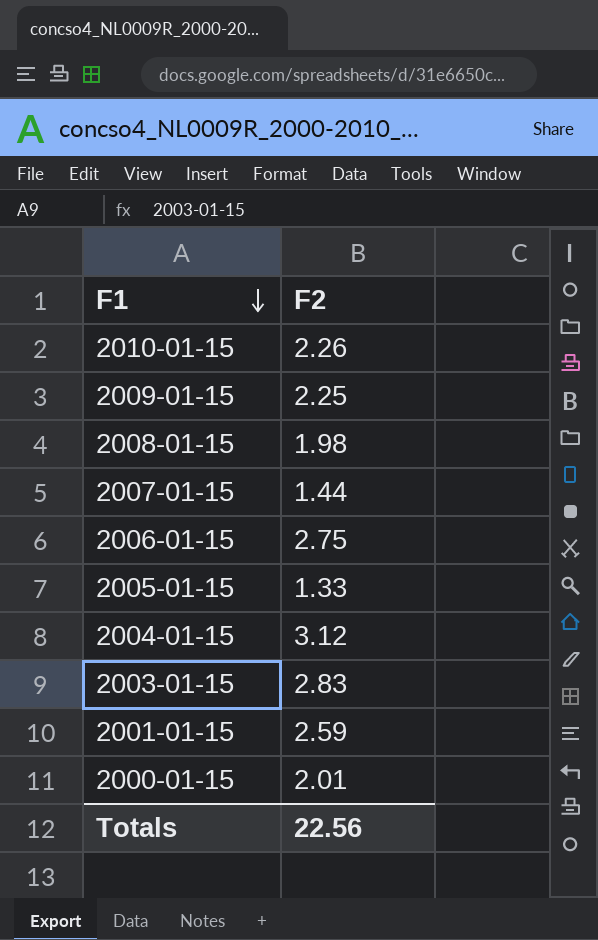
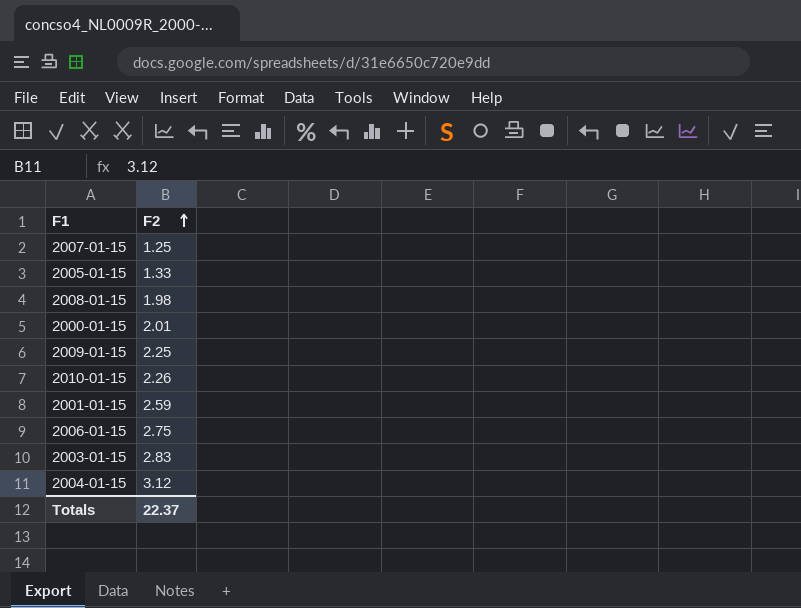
row order: F1 descending -> F2 ascending
2007-01-15 | F2: 1.44 -> 1.25
Totals | F2: 22.56 -> 22.37

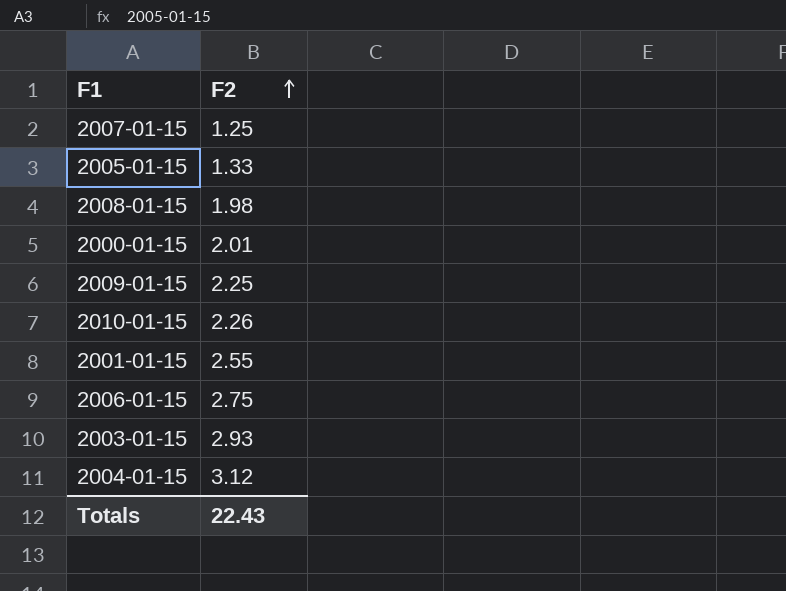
2001-01-15 | F2: 2.59 -> 2.55
2003-01-15 | F2: 2.83 -> 2.93
Totals | F2: 22.37 -> 22.43

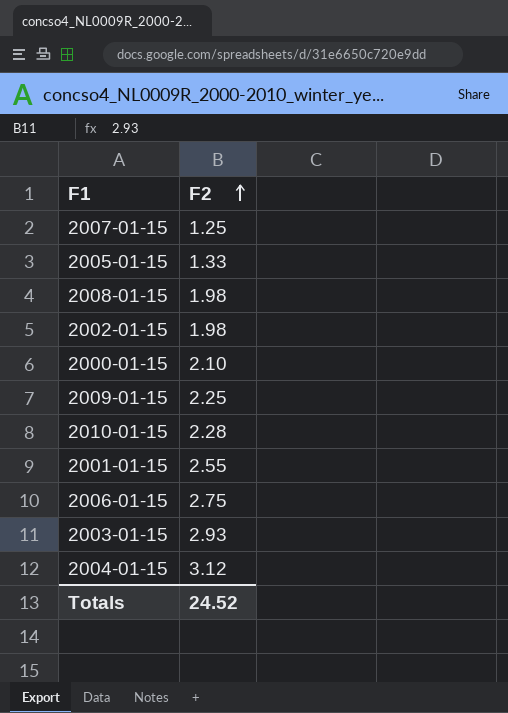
row 2002-01-15: none -> 1.98
2000-01-15 | F2: 2.01 -> 2.10
2010-01-15 | F2: 2.26 -> 2.28
Totals | F2: 22.43 -> 24.52

